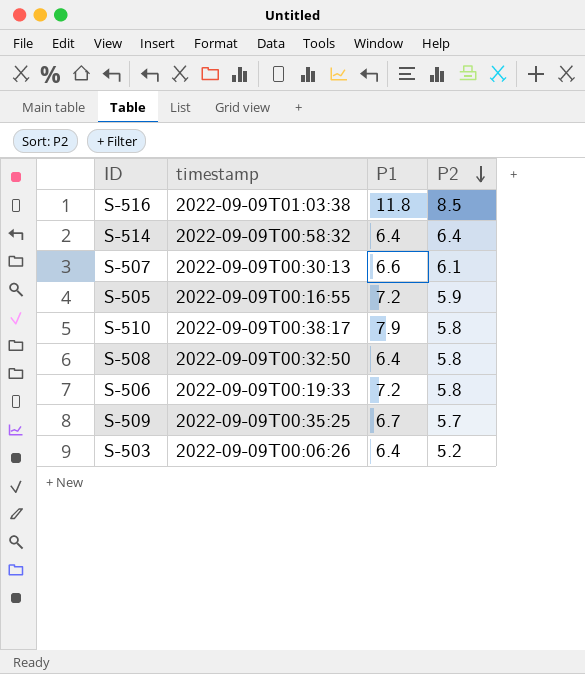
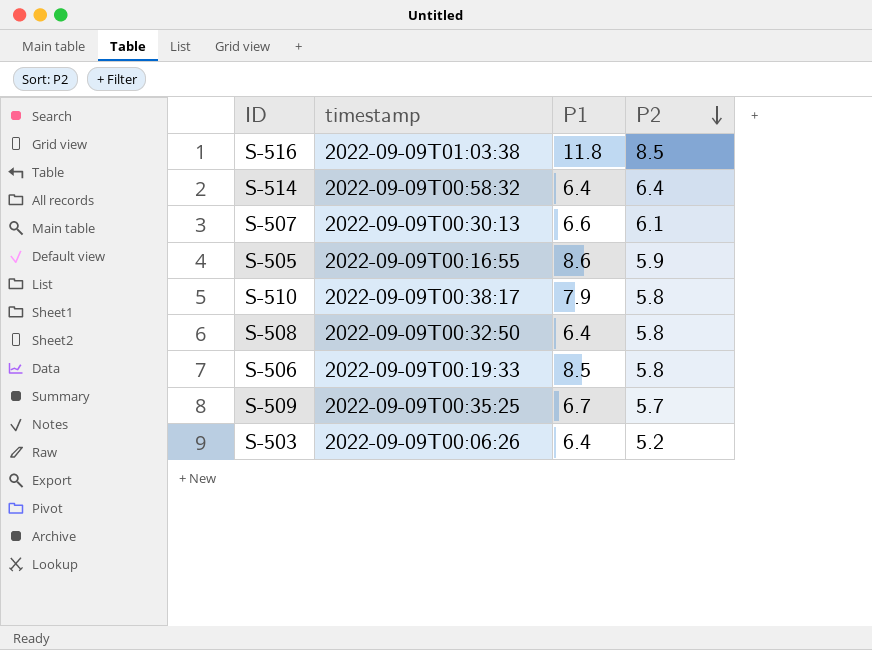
S-505 | P1: 7.2 -> 8.6
S-506 | P1: 7.2 -> 8.5

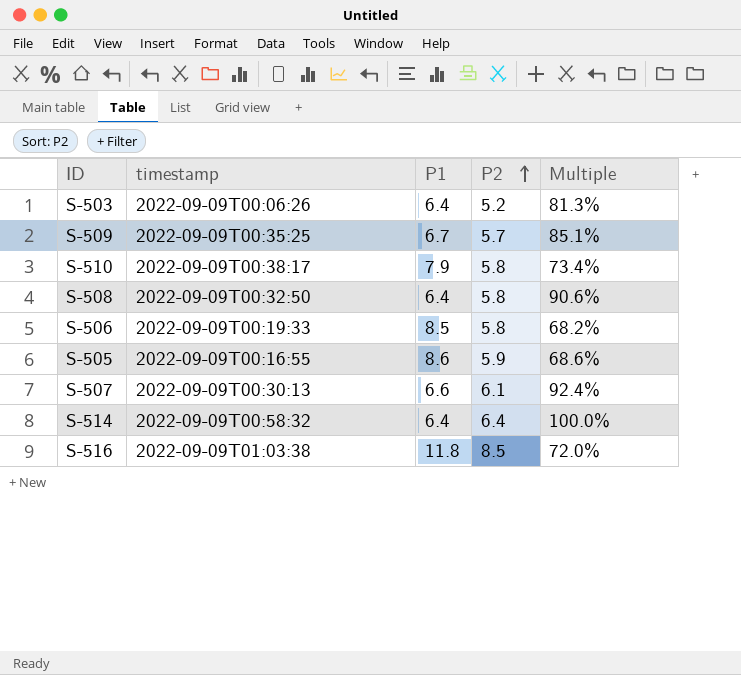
row order: P2 descending -> P2 ascending
column Multiple | formula: none -> [P2] / [P1]

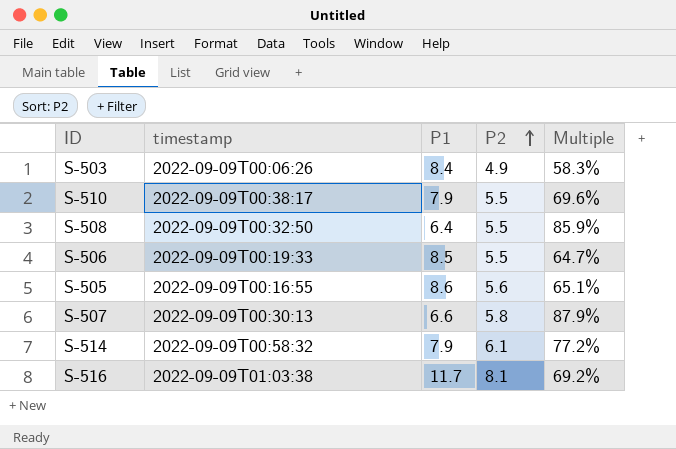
row S-509: 2022-09-09T00:35:25 | 6.7 | 5.7 | 85.1% -> none
S-503 | P1: 6.4 -> 8.4
S-503 | P2: 5.2 -> 4.9
S-503 | Multiple: 81.3% -> 58.3%
S-510 | P2: 5.8 -> 5.5
S-510 | Multiple: 73.4% -> 69.6%
S-508 | P2: 5.8 -> 5.5
S-508 | Multiple: 90.6% -> 85.9%
S-506 | P2: 5.8 -> 5.5
S-506 | Multiple: 68.2% -> 64.7%
S-505 | P2: 5.9 -> 5.6
S-505 | Multiple: 68.6% -> 65.1%
S-507 | P2: 6.1 -> 5.8
S-507 | Multiple: 92.4% -> 87.9%
S-514 | P1: 6.4 -> 7.9
S-514 | P2: 6.4 -> 6.1
S-514 | Multiple: 100.0% -> 77.2%
S-516 | P1: 11.8 -> 11.7
S-516 | P2: 8.5 -> 8.1
S-516 | Multiple: 72.0% -> 69.2%

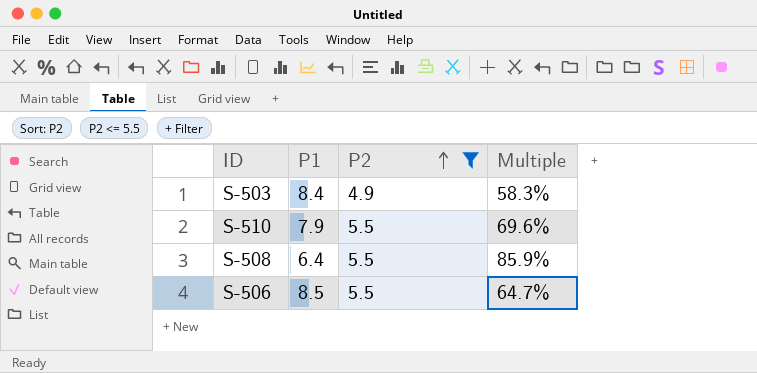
filter: none -> P2 <= 5.5
column timestamp | position: 2 -> none

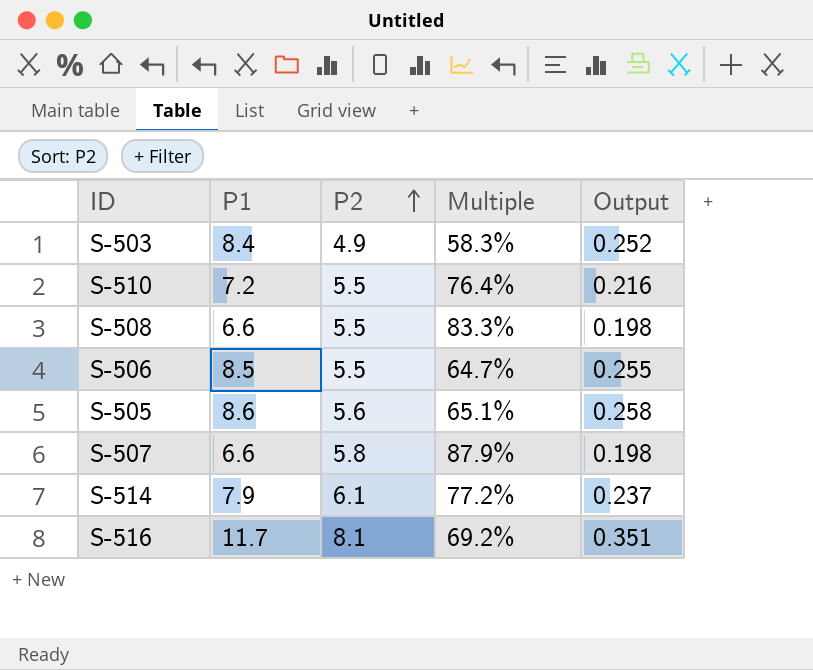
filter: P2 <= 5.5 -> none
column Output | formula: none -> [P1] * 0.03
S-510 | P1: 7.9 -> 7.2
S-510 | Multiple: 69.6% -> 76.4%
S-508 | P1: 6.4 -> 6.6
S-508 | Multiple: 85.9% -> 83.3%

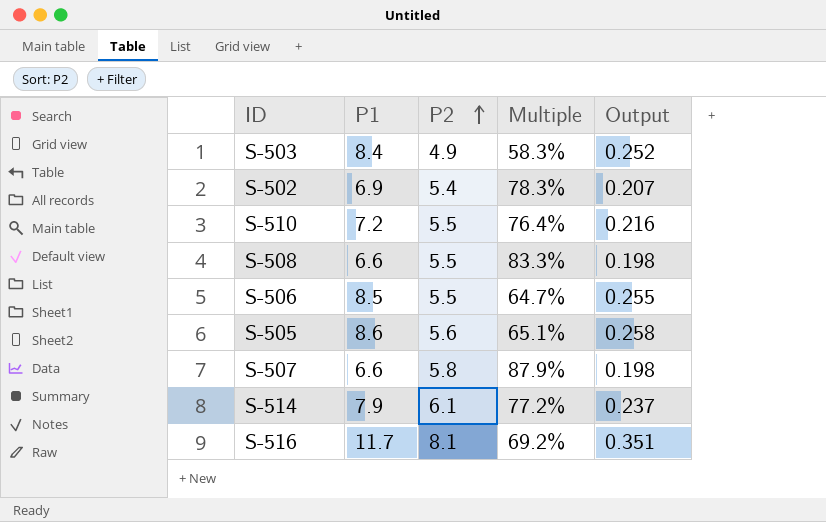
row S-502: none -> 6.9 | 5.4 | 78.3% | 0.207

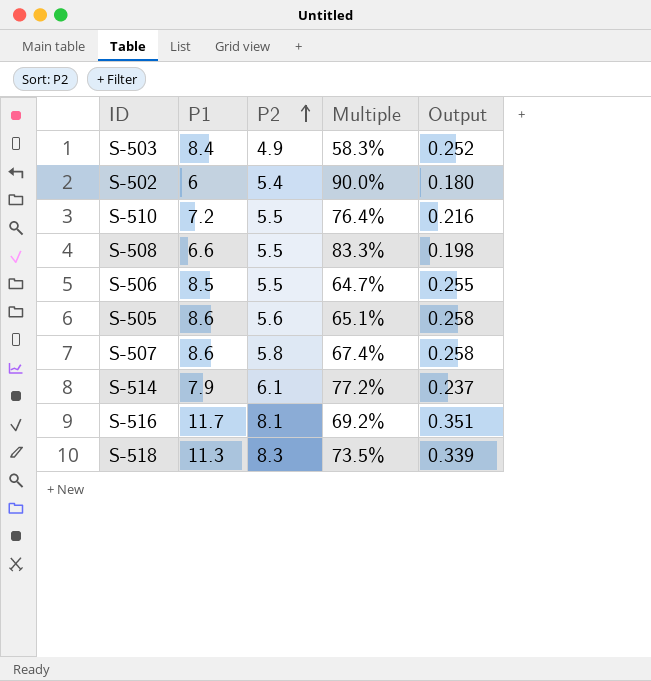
S-502 | P1: 6.9 -> 6
S-502 | Multiple: 78.3% -> 90.0%
S-502 | Output: 0.207 -> 0.180
S-507 | P1: 6.6 -> 8.6
S-507 | Multiple: 87.9% -> 67.4%
S-507 | Output: 0.198 -> 0.258
row S-518: none -> 11.3 | 8.3 | 73.5% | 0.339

